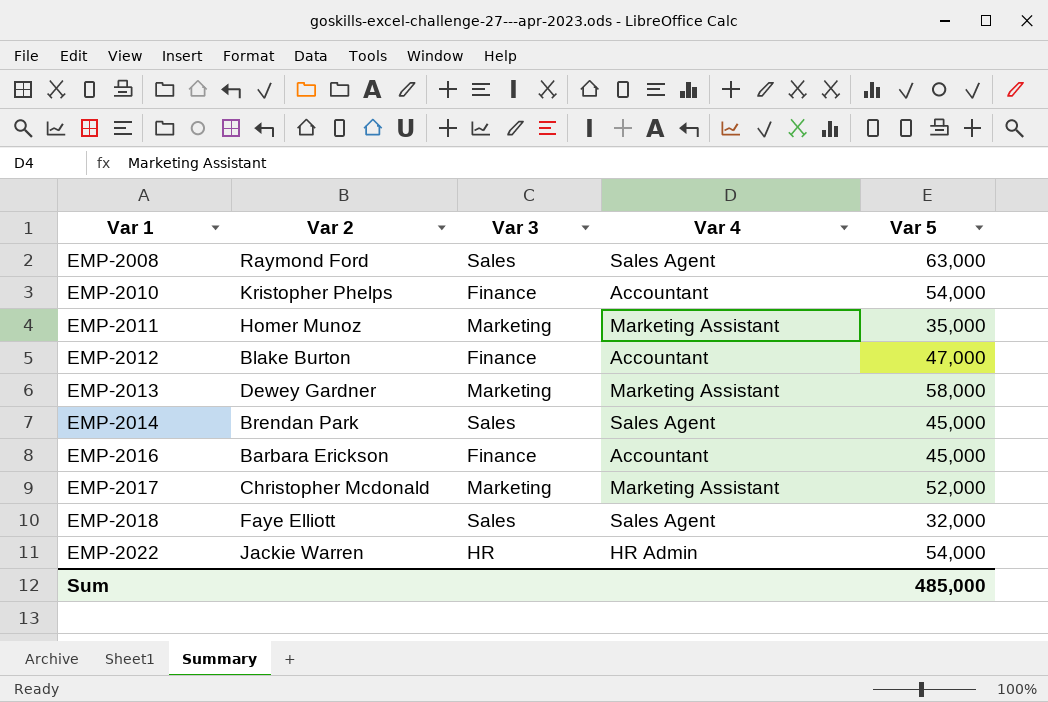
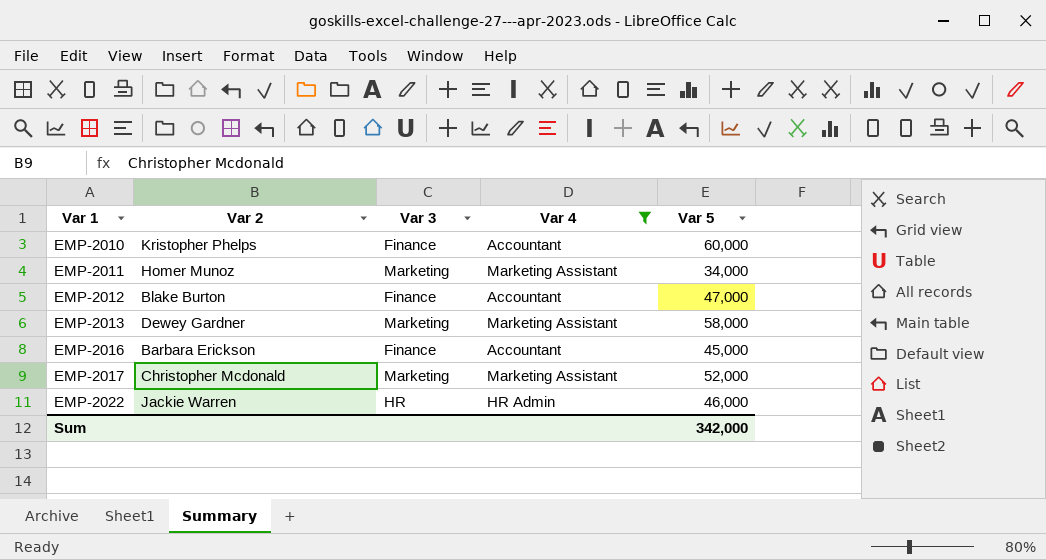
filter: none -> Var 4 != Sales Agent
EMP-2010 | Var 5: 54,000 -> 60,000
EMP-2011 | Var 5: 35,000 -> 34,000
EMP-2022 | Var 5: 54,000 -> 46,000
Sum | Var 5: 485,000 -> 342,000

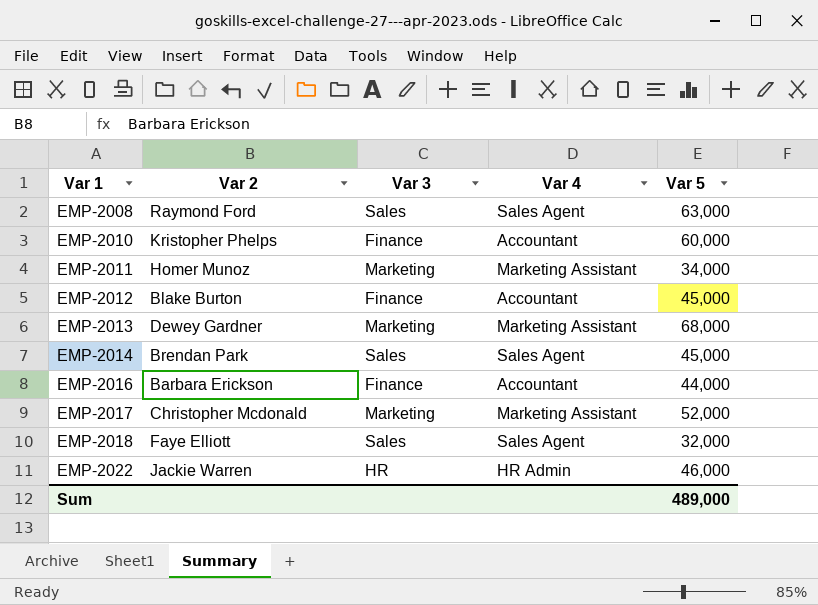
filter: Var 4 != Sales Agent -> none
EMP-2012 | Var 5: 47,000 -> 45,000
EMP-2013 | Var 5: 58,000 -> 68,000
EMP-2016 | Var 5: 45,000 -> 44,000
Sum | Var 5: 342,000 -> 489,000

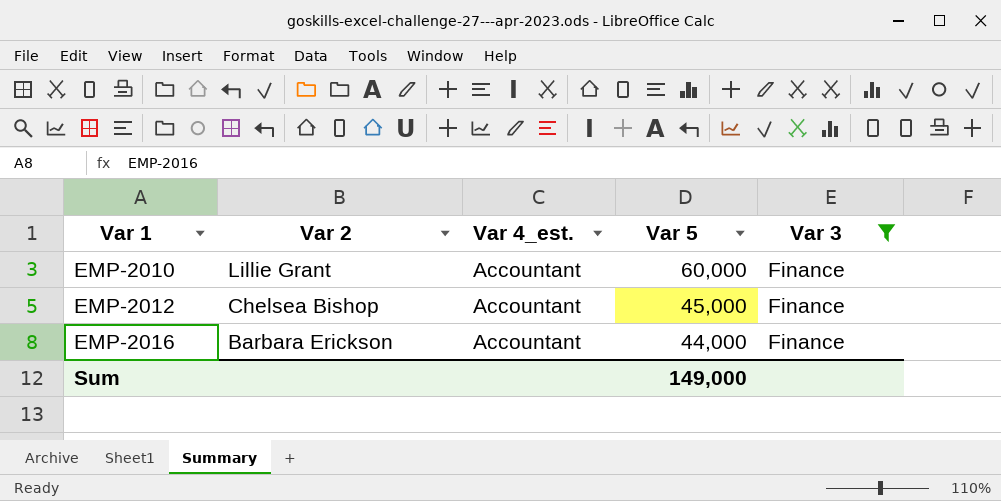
filter: none -> Var 3 = Finance
column name: Var 4 -> Var 4_est.
column Var 3 | position: 3 -> 5
EMP-2010 | Var 2: Kristopher Phelps -> Lillie Grant
EMP-2012 | Var 2: Blake Burton -> Chelsea Bishop
Sum | Var 5: 489,000 -> 149,000

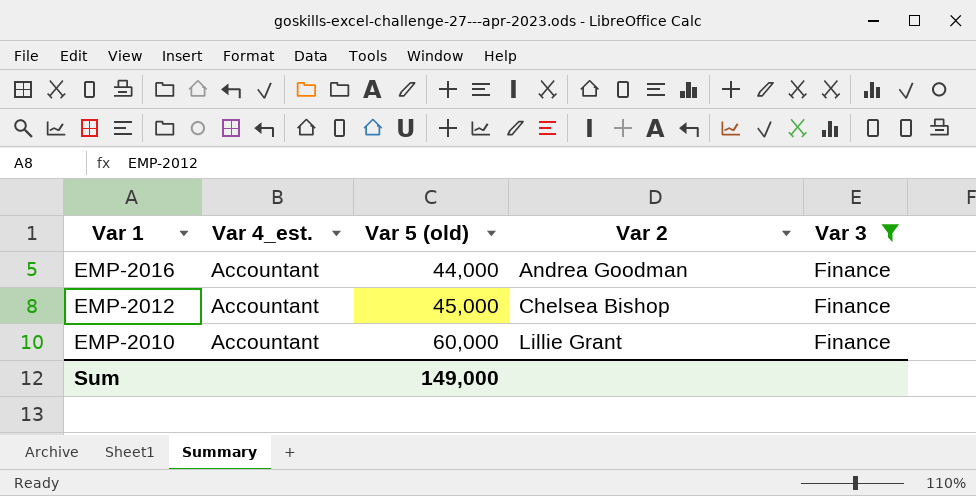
row order: Var 1 ascending -> Var 1 descending
column name: Var 5 -> Var 5 (old)
column Var 2 | position: 2 -> 4
EMP-2016 | Var 2: Barbara Erickson -> Andrea Goodman

